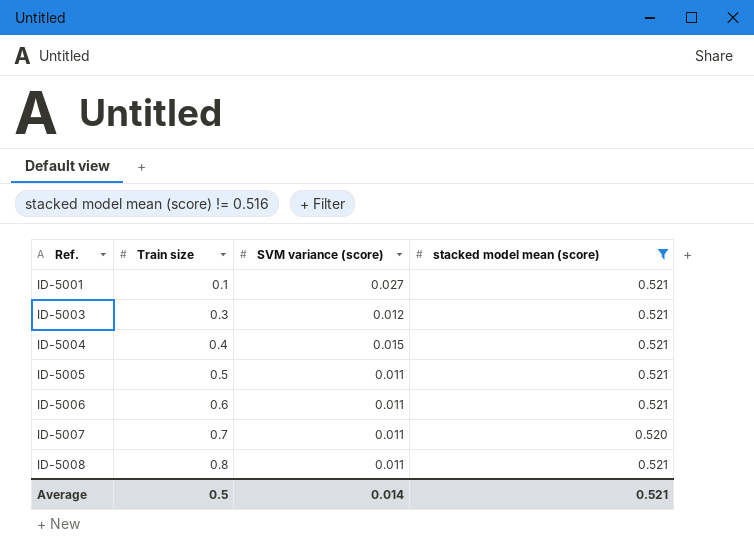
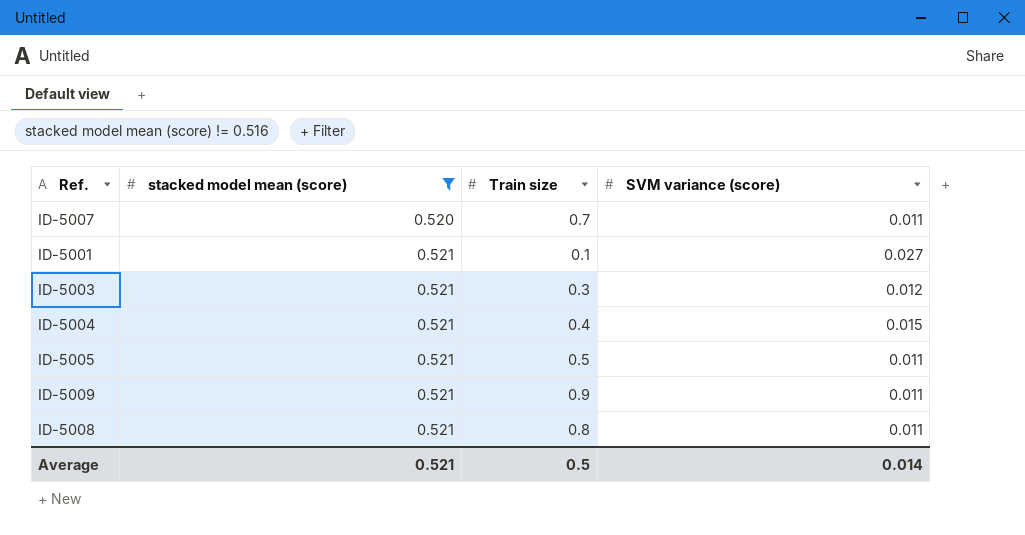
row order: Ref. ascending -> stacked model mean (score) ascending
column stacked model mean (score) | position: 4 -> 2
row ID-5006: 0.6 | 0.011 | 0.521 -> none
row ID-5009: none -> 0.521 | 0.9 | 0.011

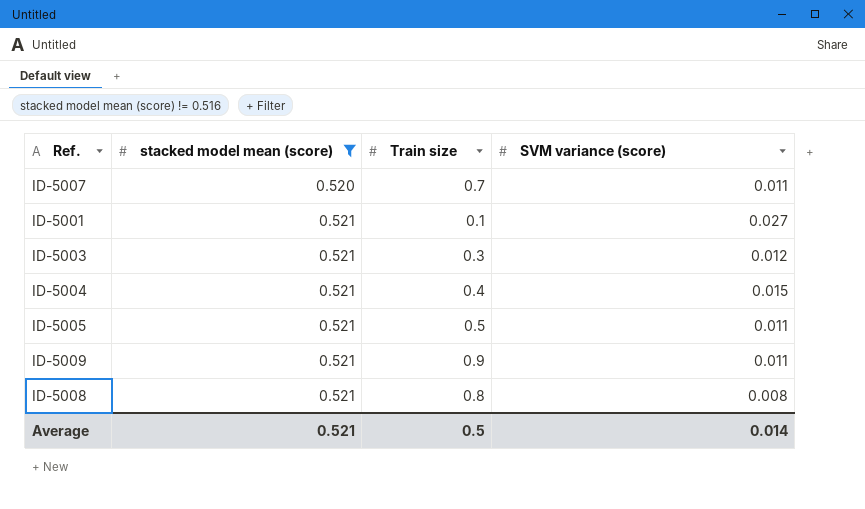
ID-5008 | SVM variance (score): 0.011 -> 0.008

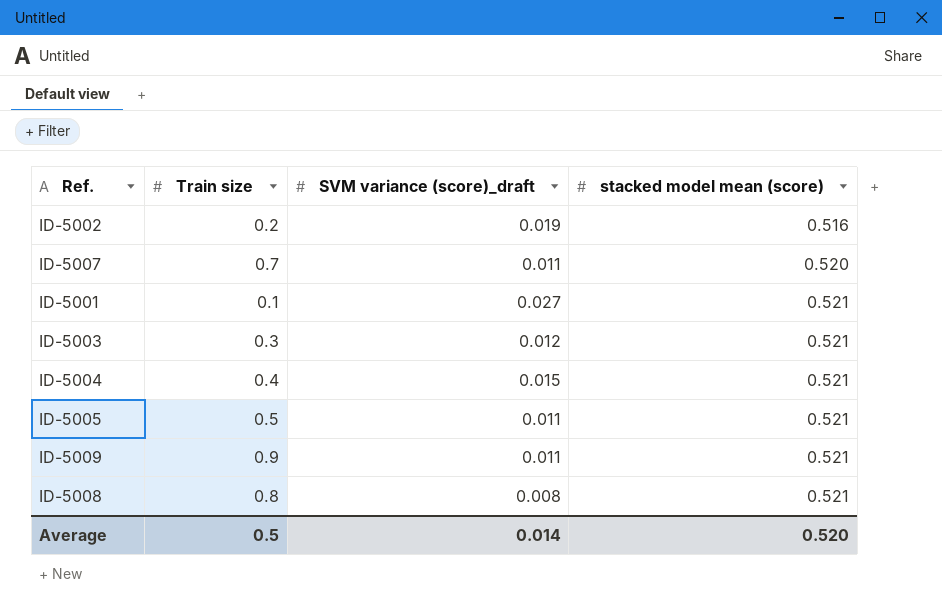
filter: stacked model mean (score) != 0.516 -> none
column name: SVM variance (score) -> SVM variance (score)_draft
column stacked model mean (score) | position: 2 -> 4
Average | stacked model mean (score): 0.521 -> 0.520

